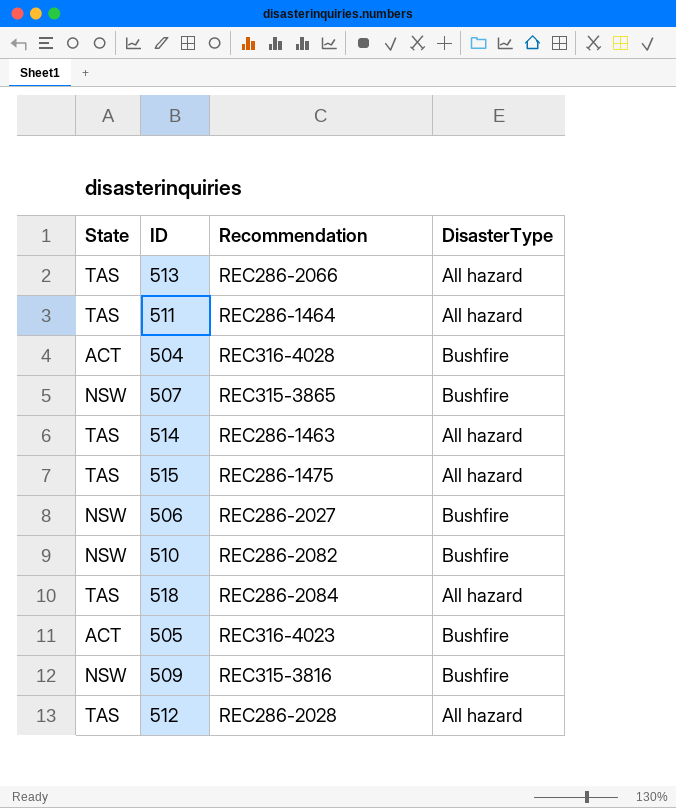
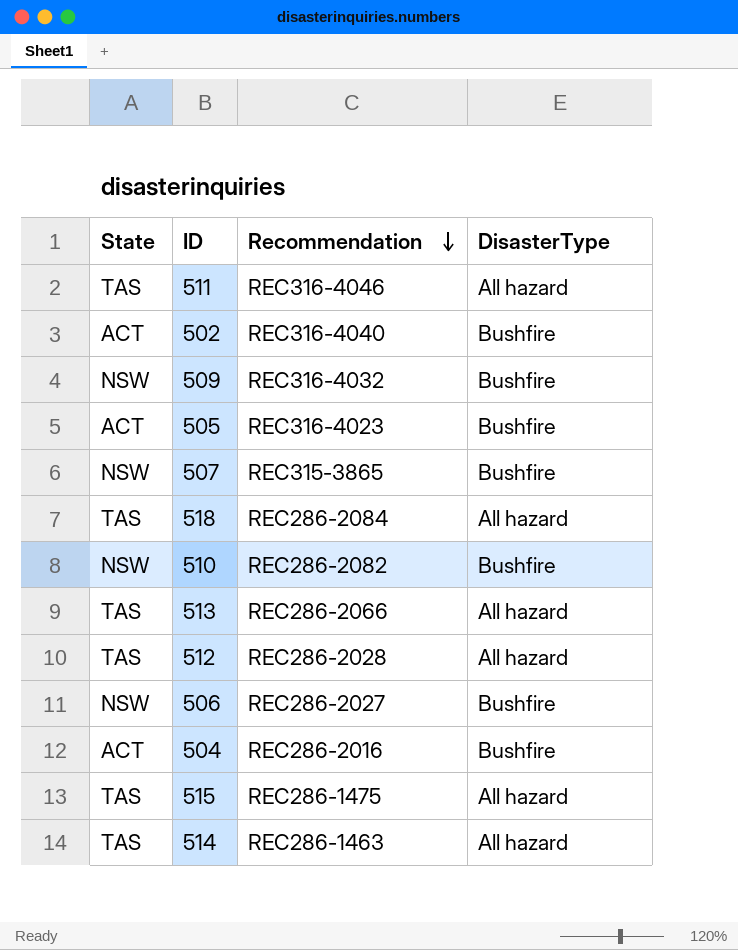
row order: none -> Recommendation descending
511 | Recommendation: REC286-1464 -> REC316-4046
row 502: none -> ACT | REC316-4040 | Bushfire
509 | Recommendation: REC315-3816 -> REC316-4032
504 | Recommendation: REC316-4028 -> REC286-2016

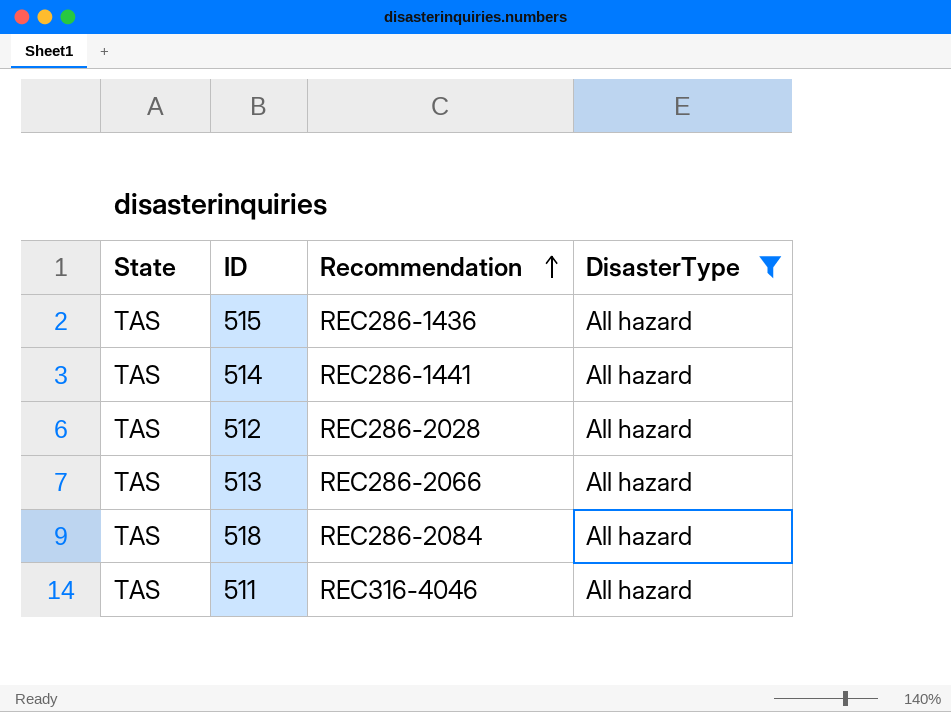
filter: none -> DisasterType = All hazard
row order: Recommendation descending -> Recommendation ascending
515 | Recommendation: REC286-1475 -> REC286-1436
514 | Recommendation: REC286-1463 -> REC286-1441

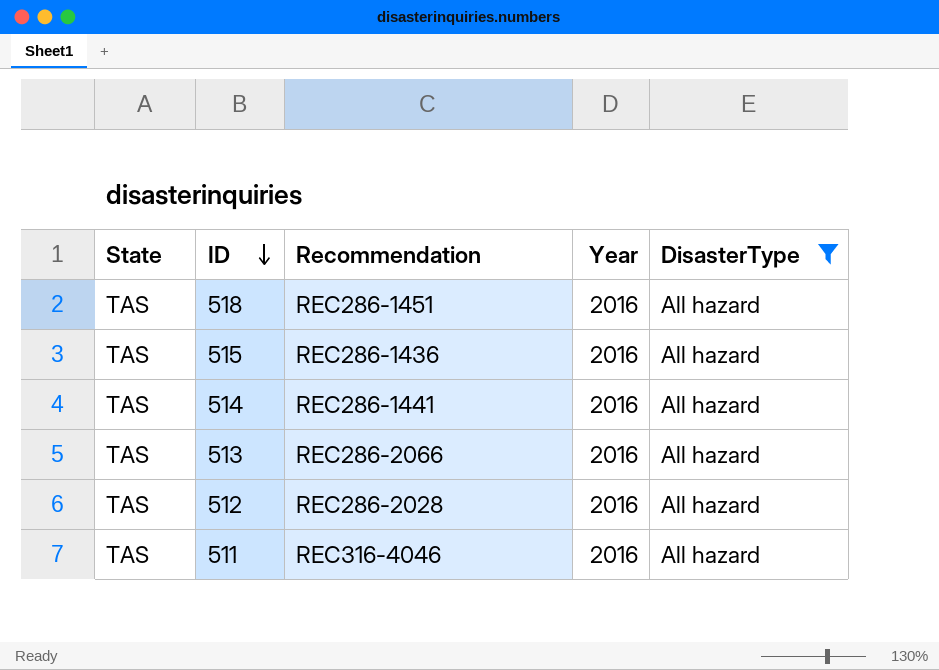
row order: Recommendation ascending -> ID descending
column Year | position: none -> 4
518 | Recommendation: REC286-2084 -> REC286-1451

